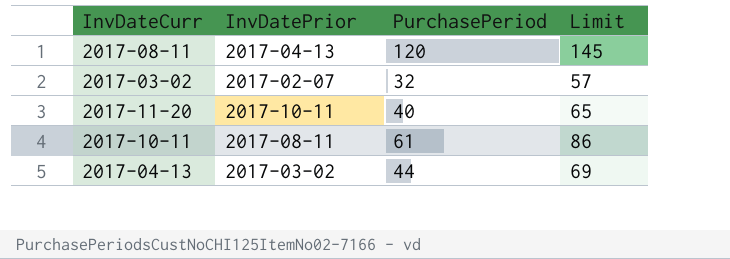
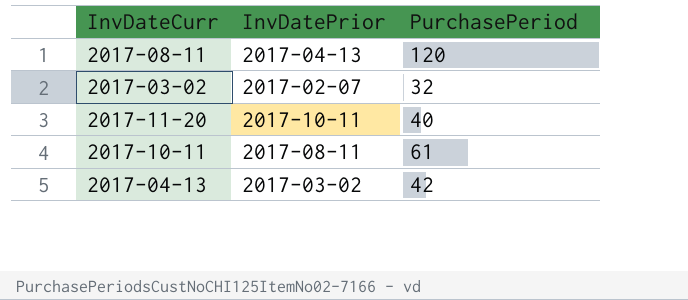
column Limit | formula: [PurchasePeriod] + 25 -> none
2017-04-13 | PurchasePeriod: 44 -> 42

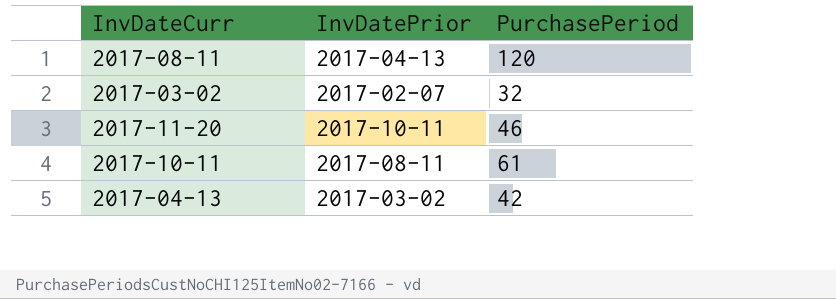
2017-11-20 | PurchasePeriod: 40 -> 46

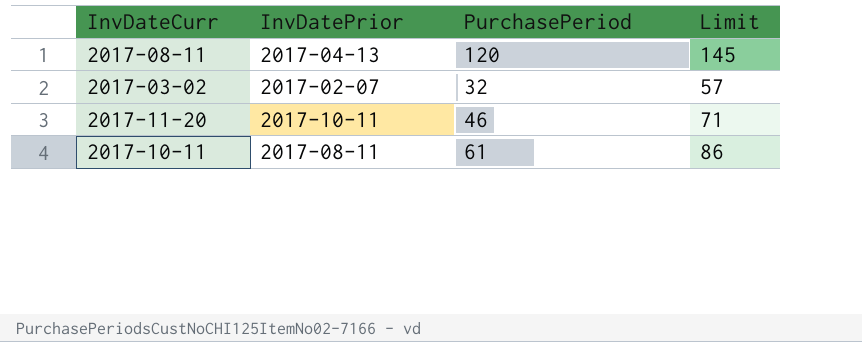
column Limit | formula: none -> [PurchasePeriod] + 25
row 2017-04-13: 2017-03-02 | 42 -> none

